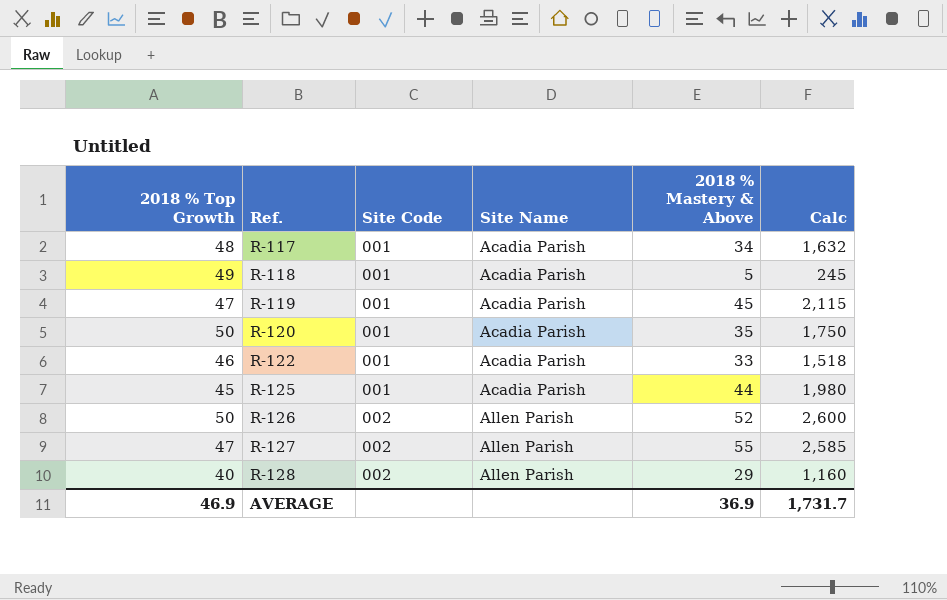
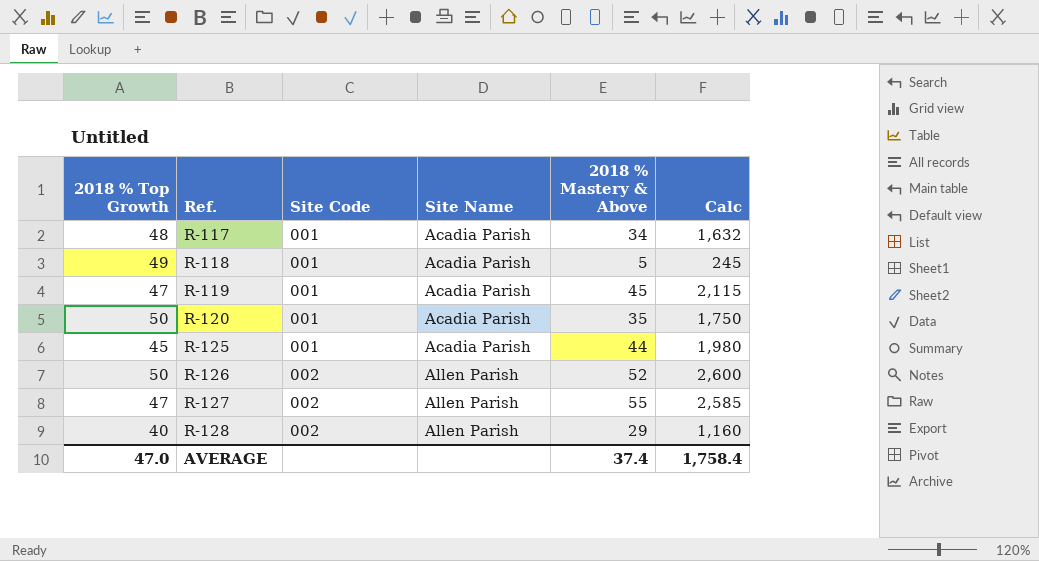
row R-122: 46 | 001 | Acadia Parish | 33 | 1,518 -> none
AVERAGE | 2018 % Top Growth: 46.9 -> 47.0
AVERAGE | 2018 % Mastery & Above: 36.9 -> 37.4
AVERAGE | Calc: 1,731.7 -> 1,758.4

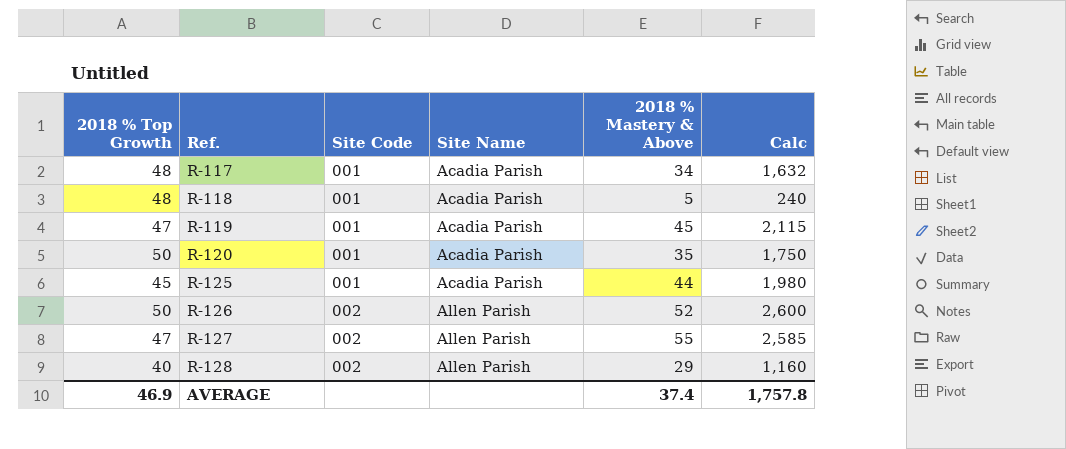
R-118 | 2018 % Top Growth: 49 -> 48
R-118 | Calc: 245 -> 240
AVERAGE | 2018 % Top Growth: 47.0 -> 46.9
AVERAGE | Calc: 1,758.4 -> 1,757.8

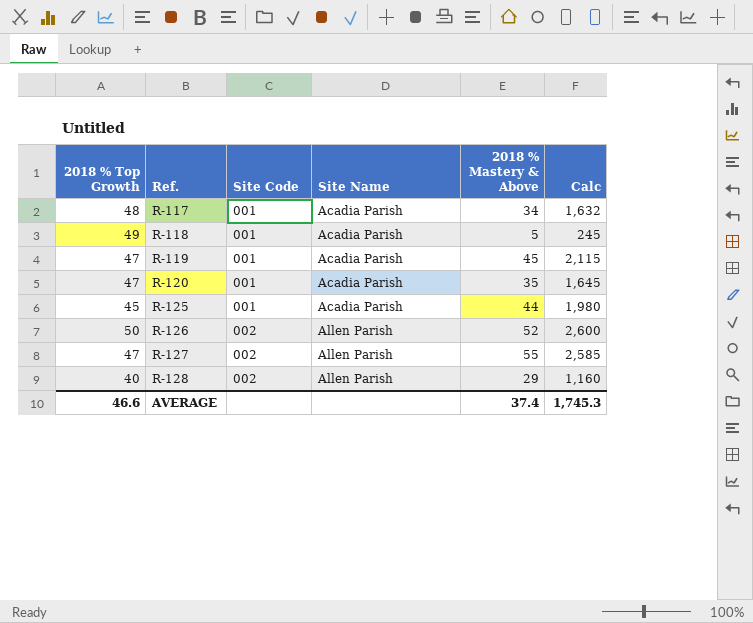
R-118 | 2018 % Top Growth: 48 -> 49
R-118 | Calc: 240 -> 245
R-120 | 2018 % Top Growth: 50 -> 47
R-120 | Calc: 1,750 -> 1,645
AVERAGE | 2018 % Top Growth: 46.9 -> 46.6
AVERAGE | Calc: 1,757.8 -> 1,745.3

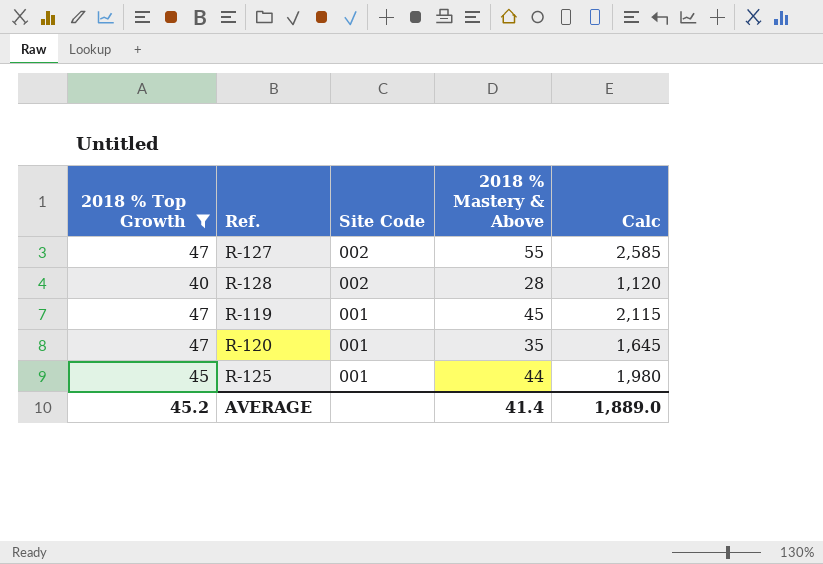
filter: none -> 2018 % Top Growth <= 47
row order: Ref. ascending -> Site Code descending
column Site Name | position: 4 -> none
R-128 | 2018 % Mastery & Above: 29 -> 28
R-128 | Calc: 1,160 -> 1,120
AVERAGE | 2018 % Top Growth: 46.6 -> 45.2
AVERAGE | 2018 % Mastery & Above: 37.4 -> 41.4
AVERAGE | Calc: 1,745.3 -> 1,889.0

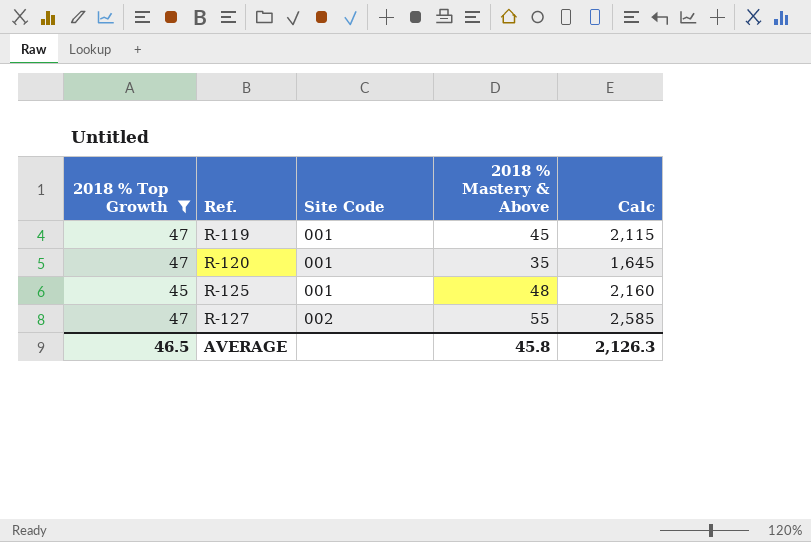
row order: Site Code descending -> Ref. ascending
row R-128: 40 | 002 | 28 | 1,120 -> none
R-125 | 2018 % Mastery & Above: 44 -> 48
R-125 | Calc: 1,980 -> 2,160
AVERAGE | 2018 % Top Growth: 45.2 -> 46.5
AVERAGE | 2018 % Mastery & Above: 41.4 -> 45.8
AVERAGE | Calc: 1,889.0 -> 2,126.3

